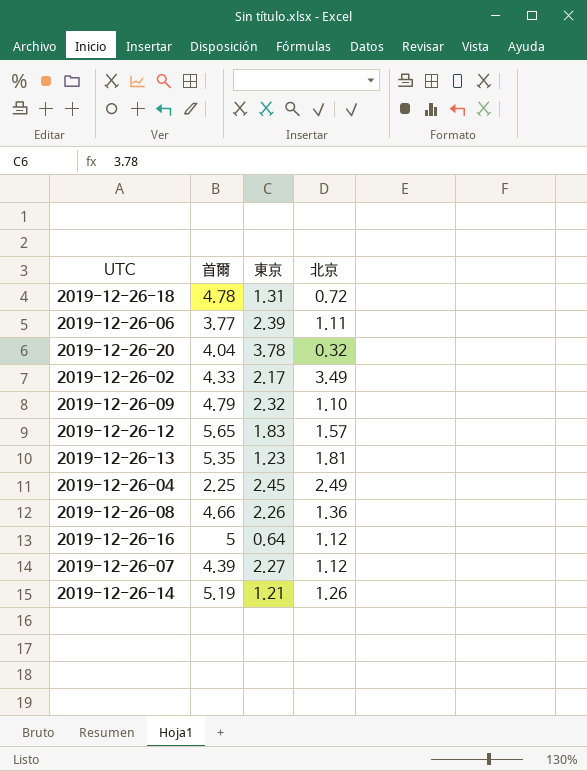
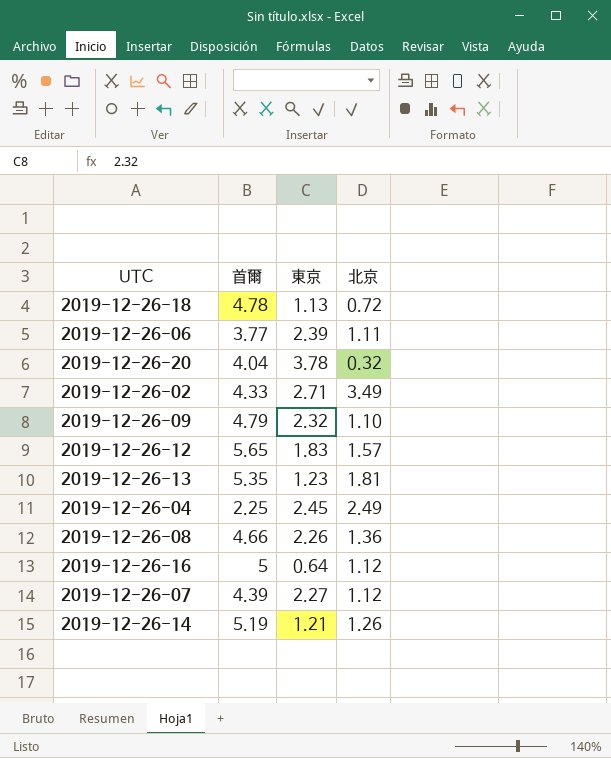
2019-12-26-18 | 東京: 1.31 -> 1.13
2019-12-26-02 | 東京: 2.17 -> 2.71

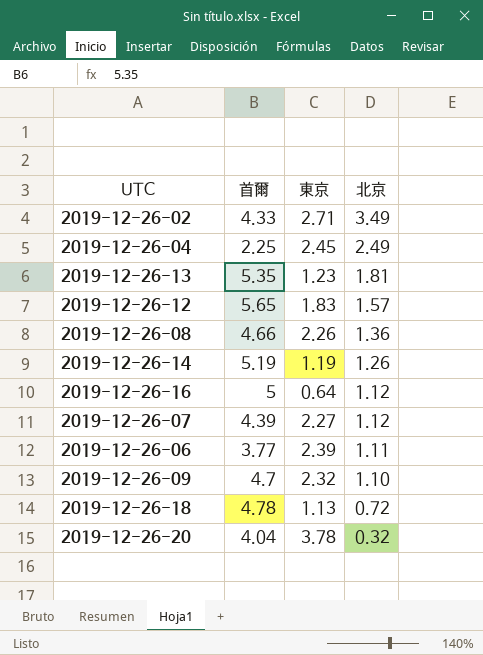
row order: none -> 北京 descending
2019-12-26-14 | 東京: 1.21 -> 1.19
2019-12-26-09 | 首爾: 4.79 -> 4.7

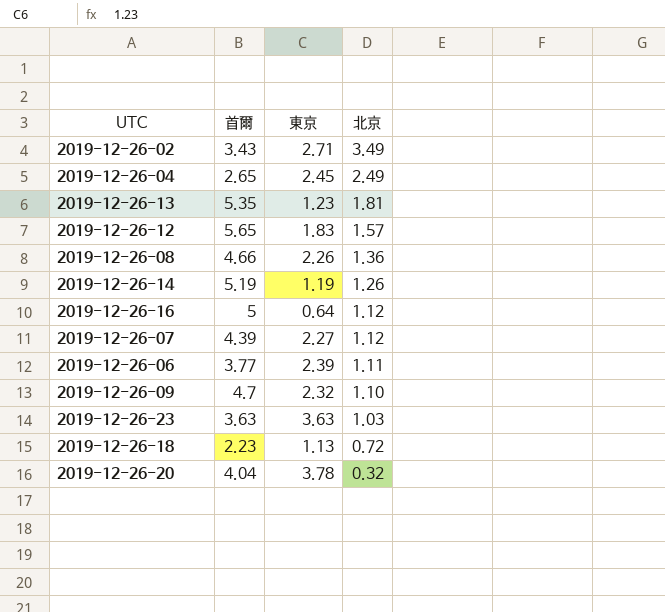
2019-12-26-02 | 首爾: 4.33 -> 3.43
2019-12-26-04 | 首爾: 2.25 -> 2.65
row 2019-12-26-23: none -> 3.63 | 3.63 | 1.03
2019-12-26-18 | 首爾: 4.78 -> 2.23

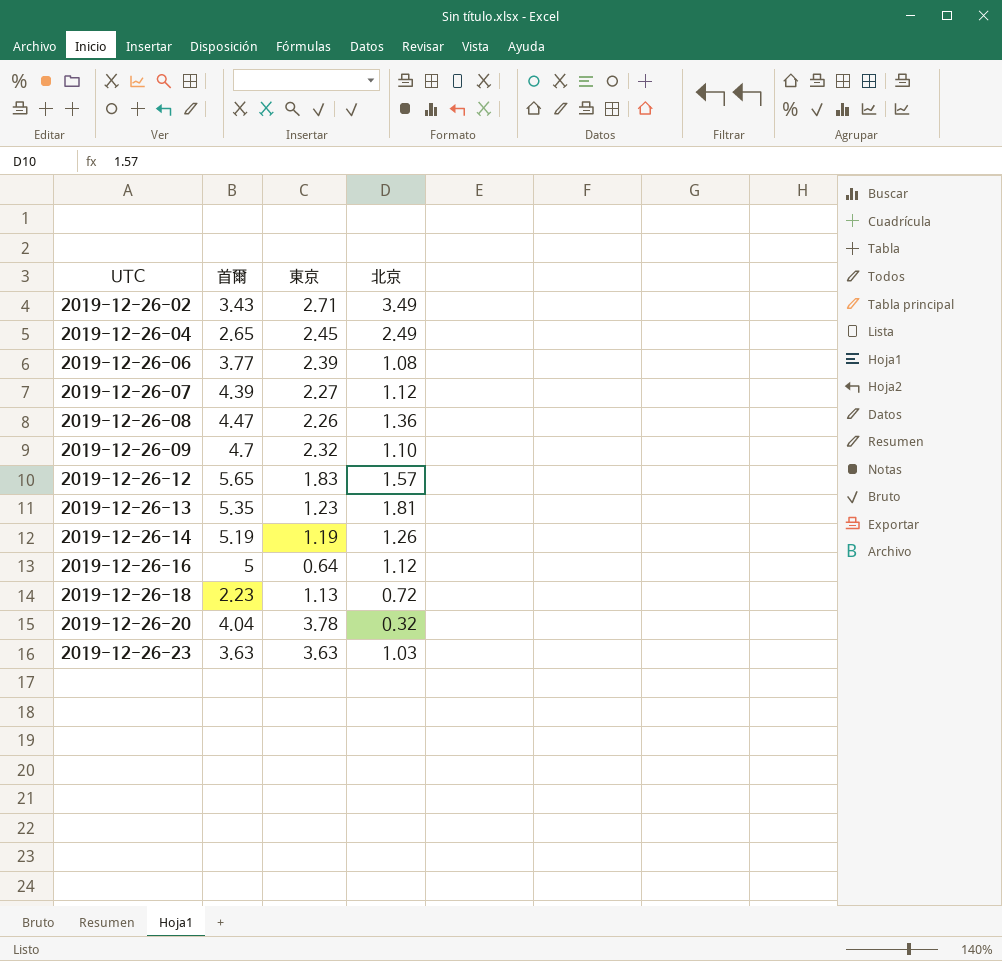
row order: 北京 descending -> UTC ascending
2019-12-26-06 | 北京: 1.11 -> 1.08
2019-12-26-08 | 首爾: 4.66 -> 4.47

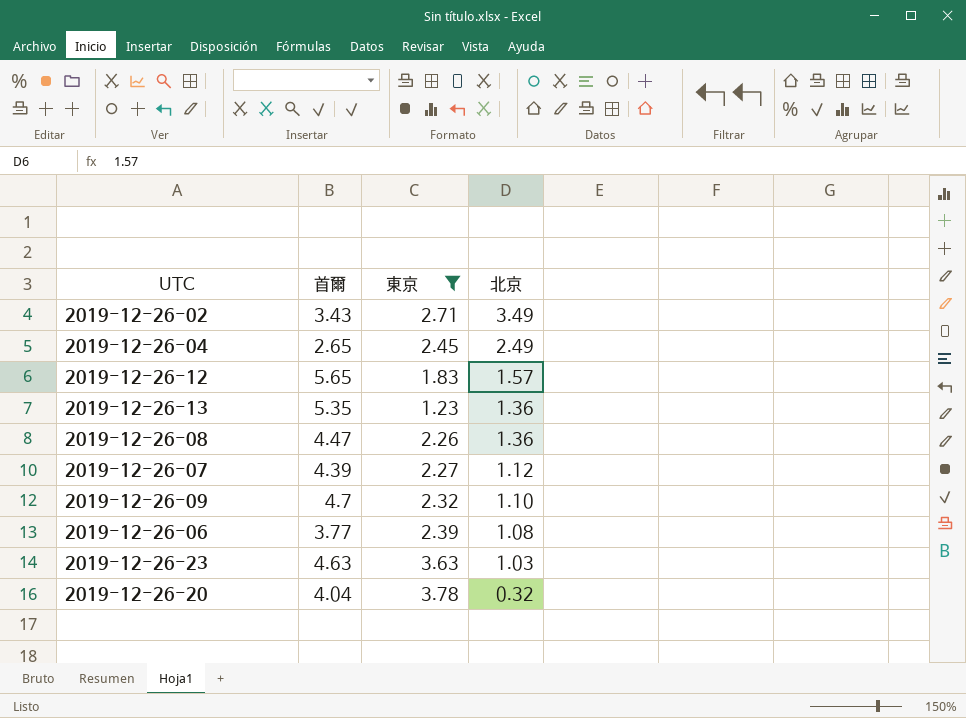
filter: none -> 東京 >= 1.23
row order: UTC ascending -> 北京 descending
2019-12-26-13 | 北京: 1.81 -> 1.36
2019-12-26-23 | 首爾: 3.63 -> 4.63

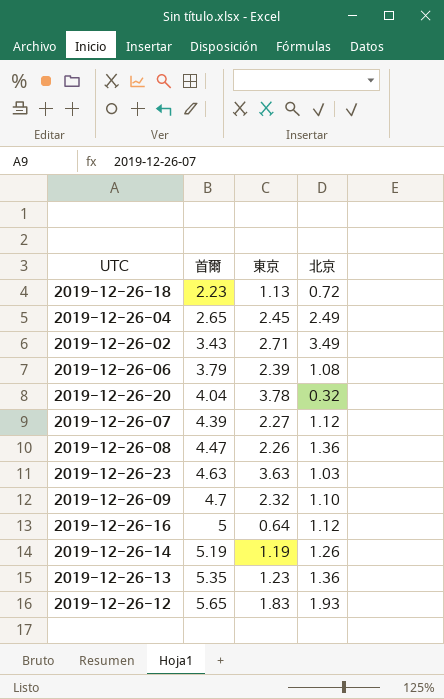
filter: 東京 >= 1.23 -> none
row order: 北京 descending -> 首爾 ascending
2019-12-26-06 | 首爾: 3.77 -> 3.79
2019-12-26-12 | 北京: 1.57 -> 1.93

